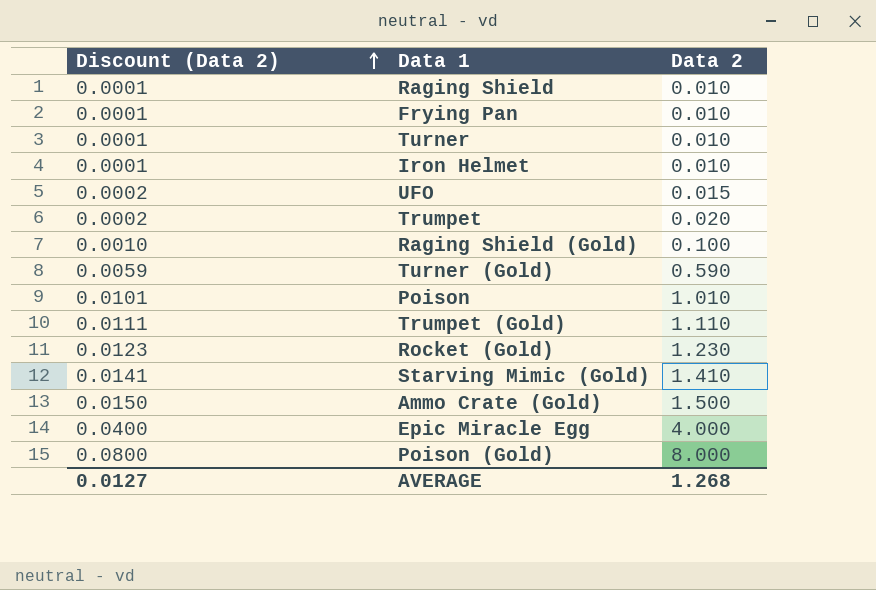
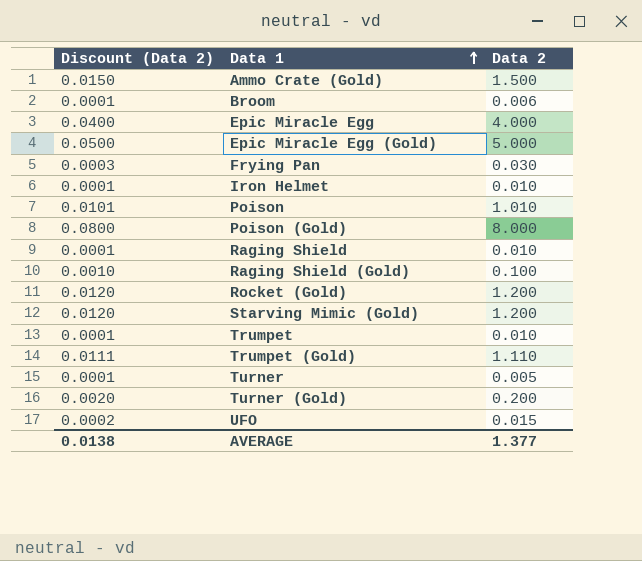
row order: Discount (Data 2) ascending -> Data 1 ascending
row Broom: none -> 0.0001 | 0.006
row Epic Miracle Egg (Gold): none -> 0.0500 | 5.000
Frying Pan | Discount (Data 2): 0.0001 -> 0.0003
Frying Pan | Data 2: 0.010 -> 0.030
Rocket (Gold) | Discount (Data 2): 0.0123 -> 0.0120
Rocket (Gold) | Data 2: 1.230 -> 1.200
Starving Mimic (Gold) | Discount (Data 2): 0.0141 -> 0.0120
Starving Mimic (Gold) | Data 2: 1.410 -> 1.200
Trumpet | Discount (Data 2): 0.0002 -> 0.0001
Trumpet | Data 2: 0.020 -> 0.010
Turner | Data 2: 0.010 -> 0.005
Turner (Gold) | Discount (Data 2): 0.0059 -> 0.0020
Turner (Gold) | Data 2: 0.590 -> 0.200
AVERAGE | Discount (Data 2): 0.0127 -> 0.0138
AVERAGE | Data 2: 1.268 -> 1.377

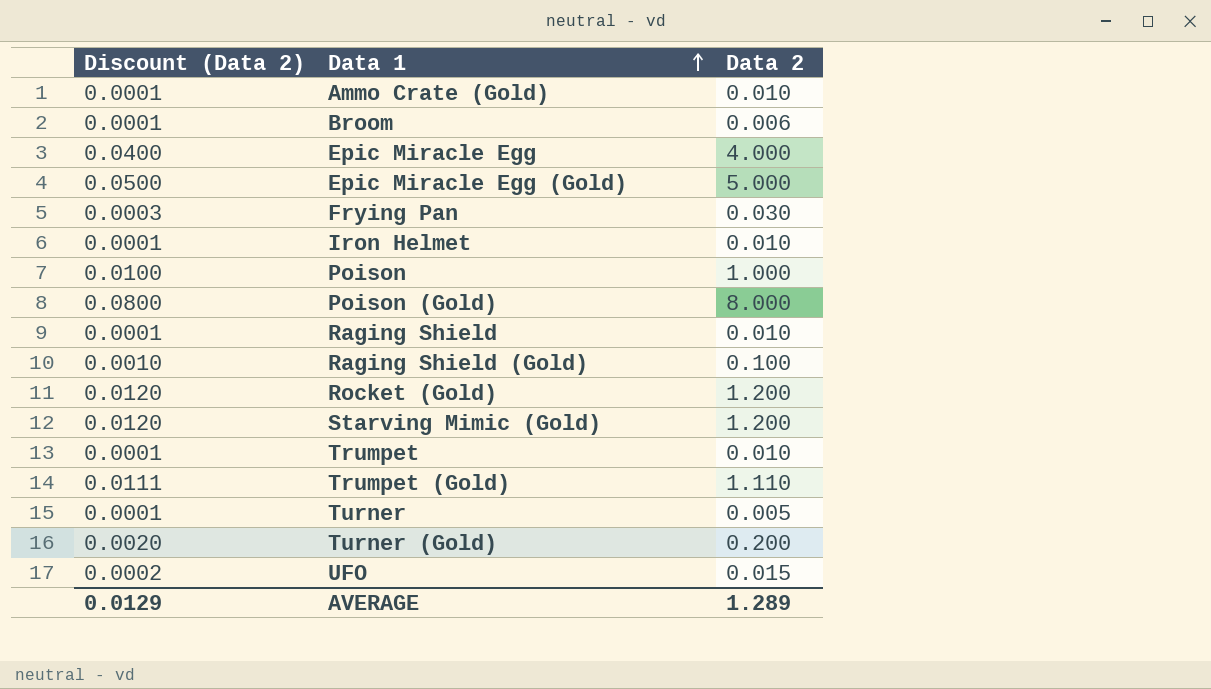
Ammo Crate (Gold) | Discount (Data 2): 0.0150 -> 0.0001
Ammo Crate (Gold) | Data 2: 1.500 -> 0.010
Poison | Discount (Data 2): 0.0101 -> 0.0100
Poison | Data 2: 1.010 -> 1.000
AVERAGE | Discount (Data 2): 0.0138 -> 0.0129
AVERAGE | Data 2: 1.377 -> 1.289

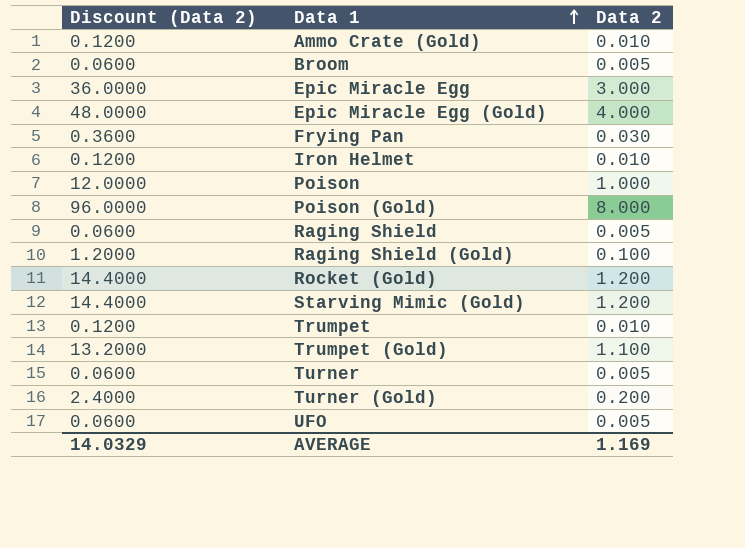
column Discount (Data 2) | formula: [Data 2] * 0.01 -> [Data 2] * 12
Broom | Data 2: 0.006 -> 0.005
Epic Miracle Egg | Data 2: 4.000 -> 3.000
Epic Miracle Egg (Gold) | Data 2: 5.000 -> 4.000
Raging Shield | Data 2: 0.010 -> 0.005
Trumpet (Gold) | Data 2: 1.110 -> 1.100
UFO | Data 2: 0.015 -> 0.005
AVERAGE | Discount (Data 2): 0.0129 -> 14.0329
AVERAGE | Data 2: 1.289 -> 1.169

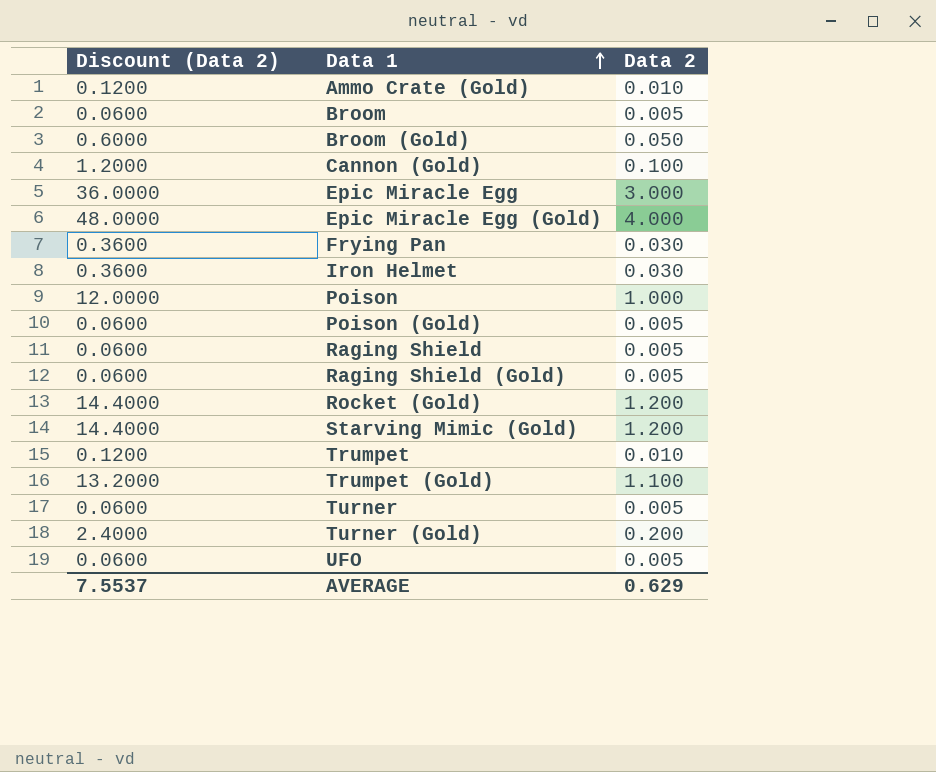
row Broom (Gold): none -> 0.6000 | 0.050
row Cannon (Gold): none -> 1.2000 | 0.100
Iron Helmet | Discount (Data 2): 0.1200 -> 0.3600
Iron Helmet | Data 2: 0.010 -> 0.030
Poison (Gold) | Discount (Data 2): 96.0000 -> 0.0600
Poison (Gold) | Data 2: 8.000 -> 0.005
Raging Shield (Gold) | Discount (Data 2): 1.2000 -> 0.0600
Raging Shield (Gold) | Data 2: 0.100 -> 0.005
AVERAGE | Discount (Data 2): 14.0329 -> 7.5537
AVERAGE | Data 2: 1.169 -> 0.629

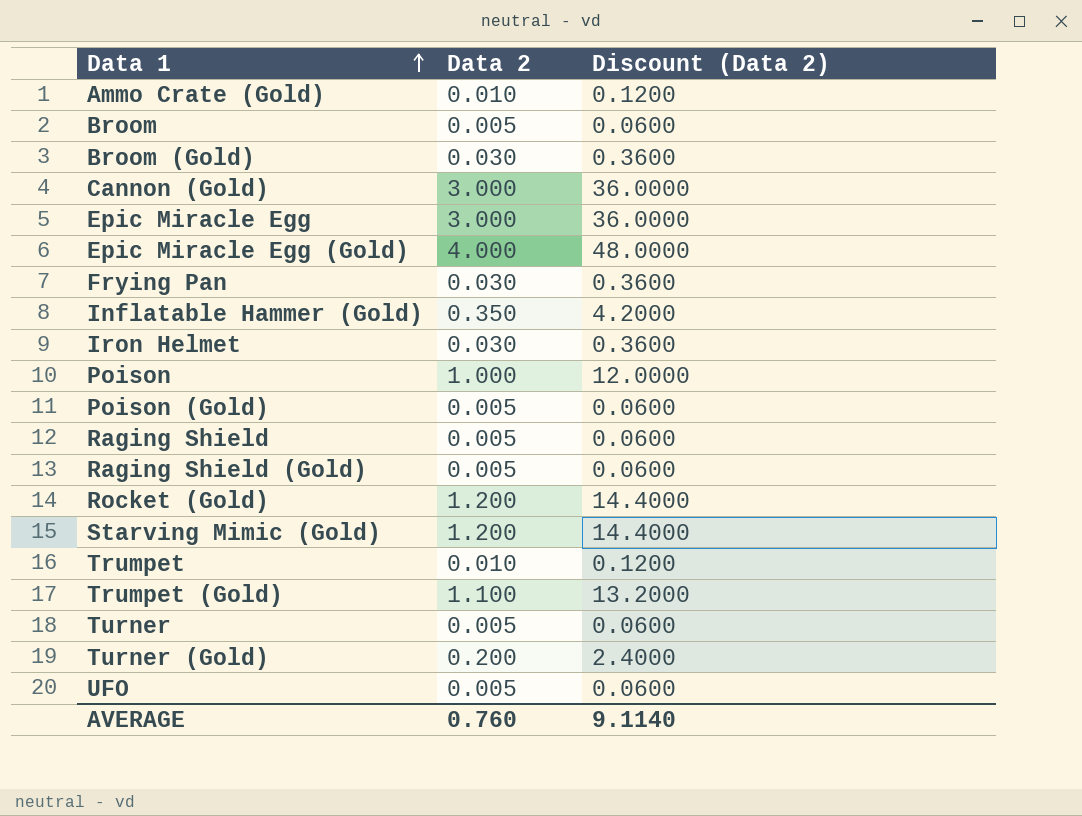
column Discount (Data 2) | position: 1 -> 3
Broom (Gold) | Data 2: 0.050 -> 0.030
Broom (Gold) | Discount (Data 2): 0.6000 -> 0.3600
Cannon (Gold) | Data 2: 0.100 -> 3.000
Cannon (Gold) | Discount (Data 2): 1.2000 -> 36.0000
row Inflatable Hammer (Gold): none -> 0.350 | 4.2000
AVERAGE | Data 2: 0.629 -> 0.760
AVERAGE | Discount (Data 2): 7.5537 -> 9.1140

